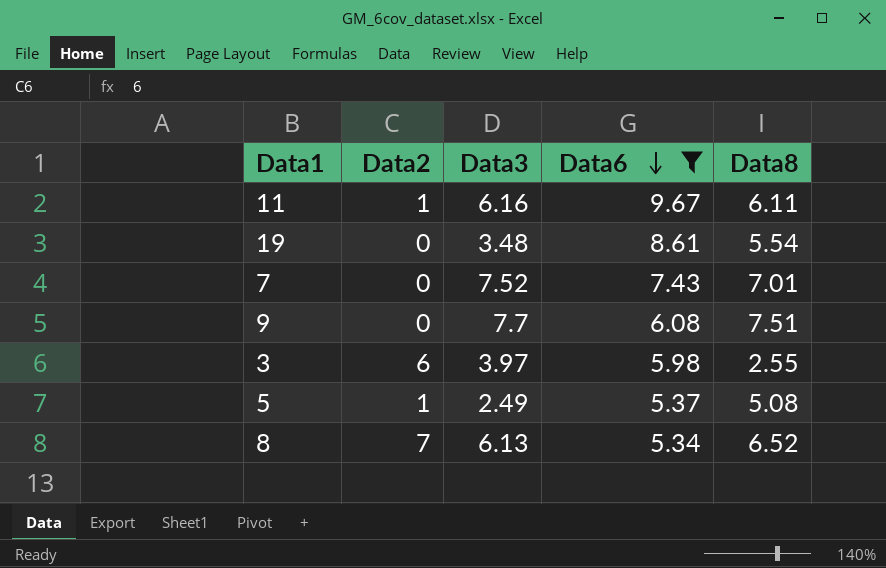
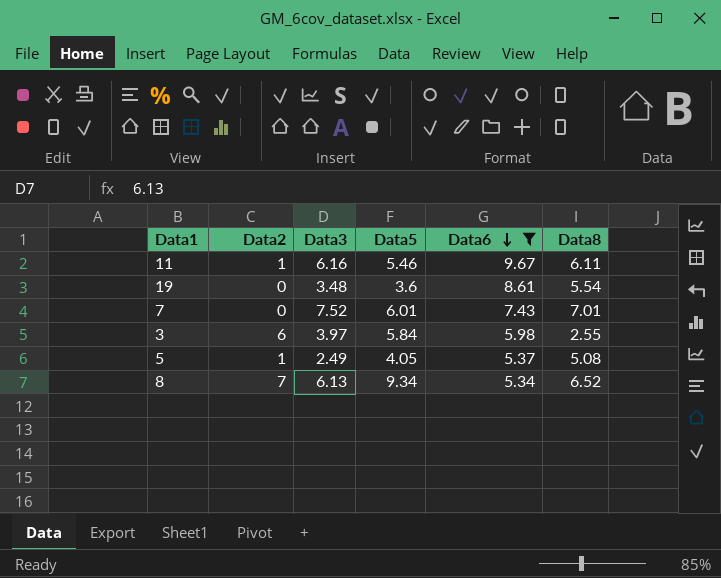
column Data5 | position: none -> 4
row 9: 0 | 7.7 | 6.08 | 7.51 -> none

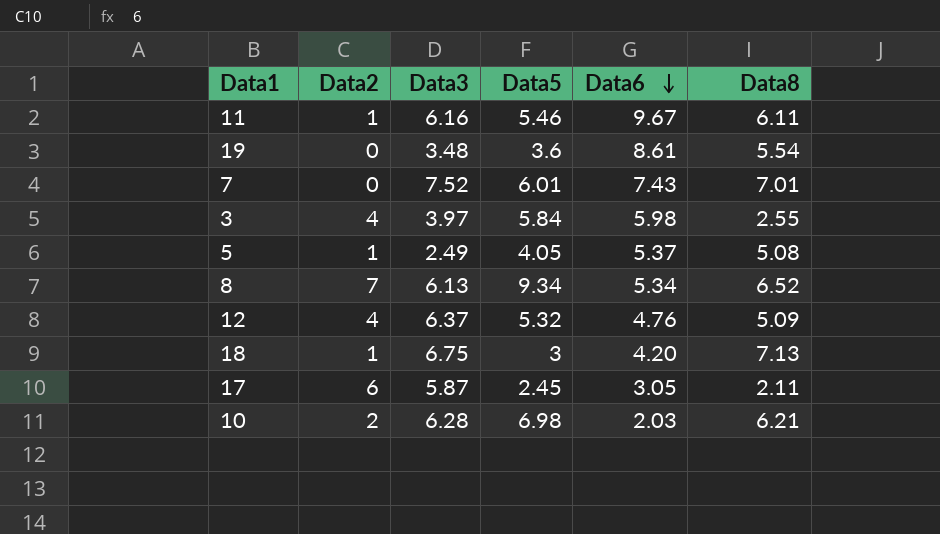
filter: Data6 >= 5.34 -> none
3 | Data2: 6 -> 4

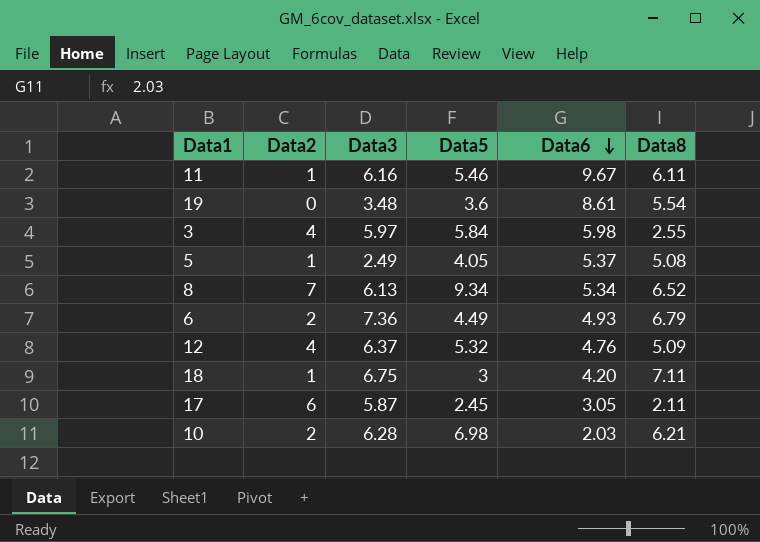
row 7: 0 | 7.52 | 6.01 | 7.43 | 7.01 -> none
3 | Data3: 3.97 -> 5.97
row 6: none -> 2 | 7.36 | 4.49 | 4.93 | 6.79
18 | Data8: 7.13 -> 7.11

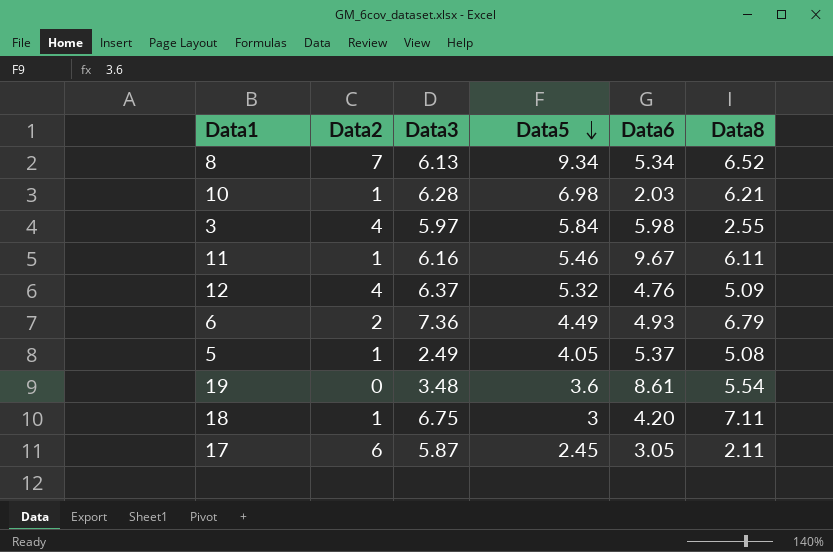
row order: Data6 descending -> Data5 descending
10 | Data2: 2 -> 1

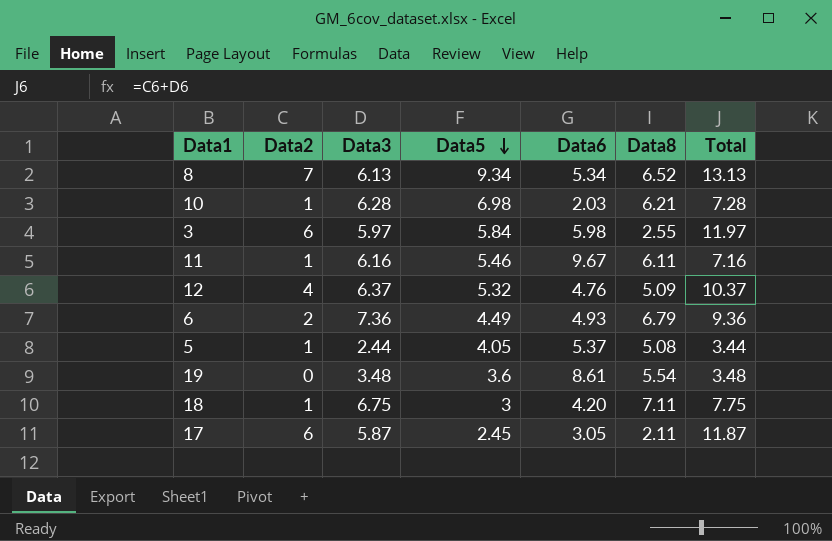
column Total | formula: none -> [Data2] + [Data3]
3 | Data2: 4 -> 6
5 | Data3: 2.49 -> 2.44

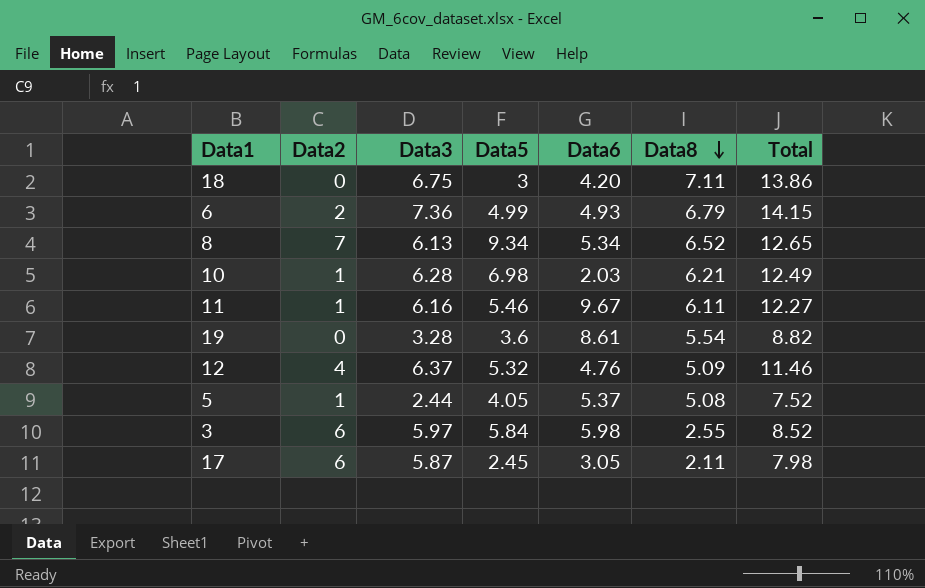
row order: Data5 descending -> Data8 descending
column Total | formula: [Data2] + [Data3] -> [Data3] + [Data8]
18 | Data2: 1 -> 0
6 | Data5: 4.49 -> 4.99
19 | Data3: 3.48 -> 3.28

